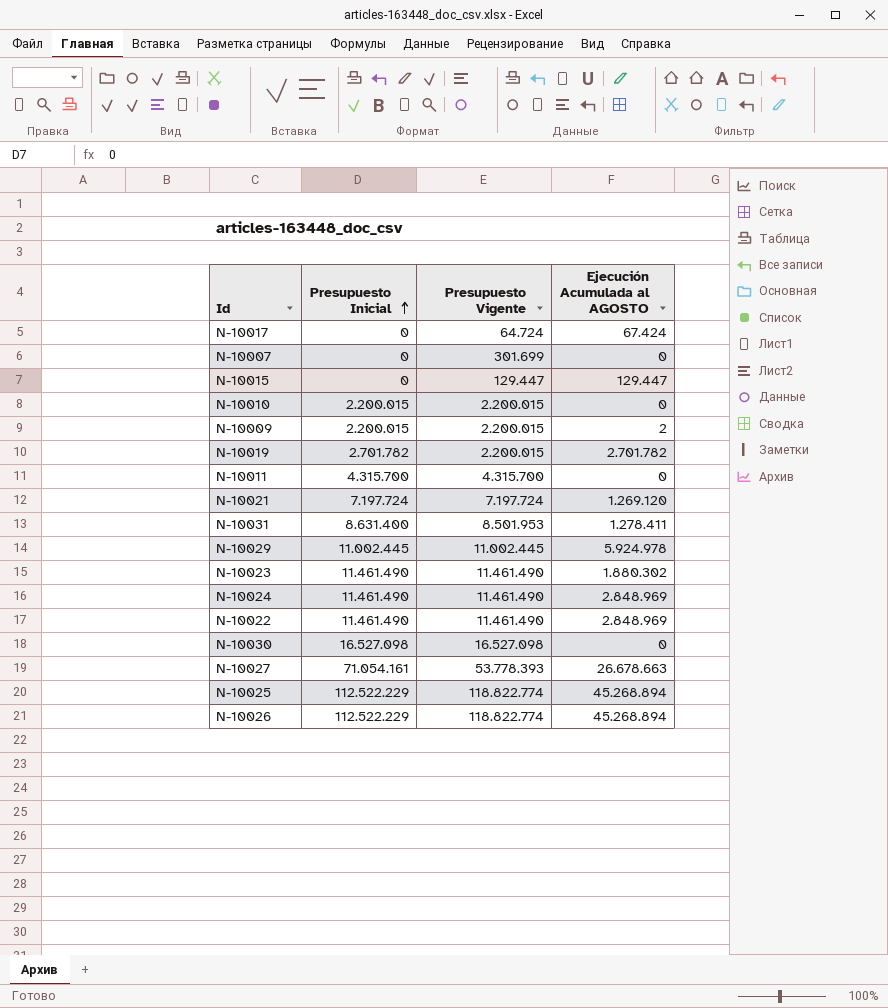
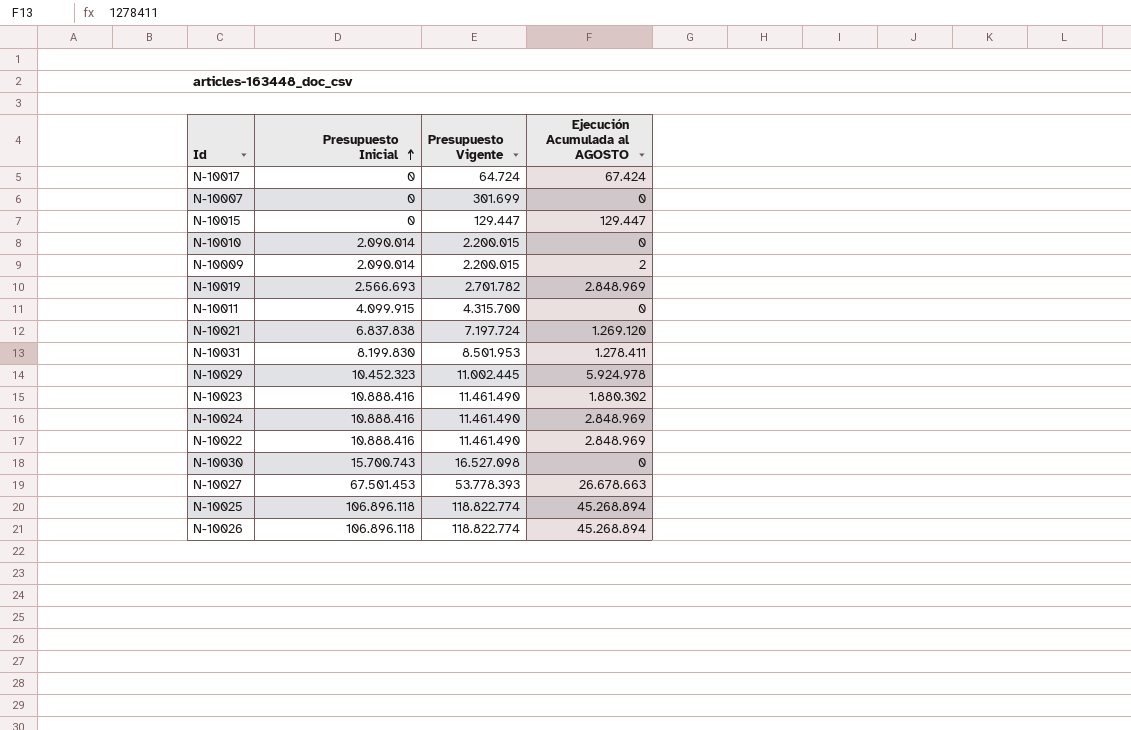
N-10010 | Presupuesto Inicial: 2.200.015 -> 2.090.014
N-10009 | Presupuesto Inicial: 2.200.015 -> 2.090.014
N-10019 | Presupuesto Inicial: 2.701.782 -> 2.566.693
N-10019 | Presupuesto Vigente: 2.200.015 -> 2.701.782
N-10019 | Ejecución Acumulada al AGOSTO: 2.701.782 -> 2.848.969
N-10011 | Presupuesto Inicial: 4.315.700 -> 4.099.915
N-10021 | Presupuesto Inicial: 7.197.724 -> 6.837.838
N-10031 | Presupuesto Inicial: 8.631.400 -> 8.199.830
N-10029 | Presupuesto Inicial: 11.002.445 -> 10.452.323
N-10023 | Presupuesto Inicial: 11.461.490 -> 10.888.416
N-10024 | Presupuesto Inicial: 11.461.490 -> 10.888.416
N-10022 | Presupuesto Inicial: 11.461.490 -> 10.888.416
N-10030 | Presupuesto Inicial: 16.527.098 -> 15.700.743
N-10027 | Presupuesto Inicial: 71.054.161 -> 67.501.453
N-10025 | Presupuesto Inicial: 112.522.229 -> 106.896.118
N-10026 | Presupuesto Inicial: 112.522.229 -> 106.896.118

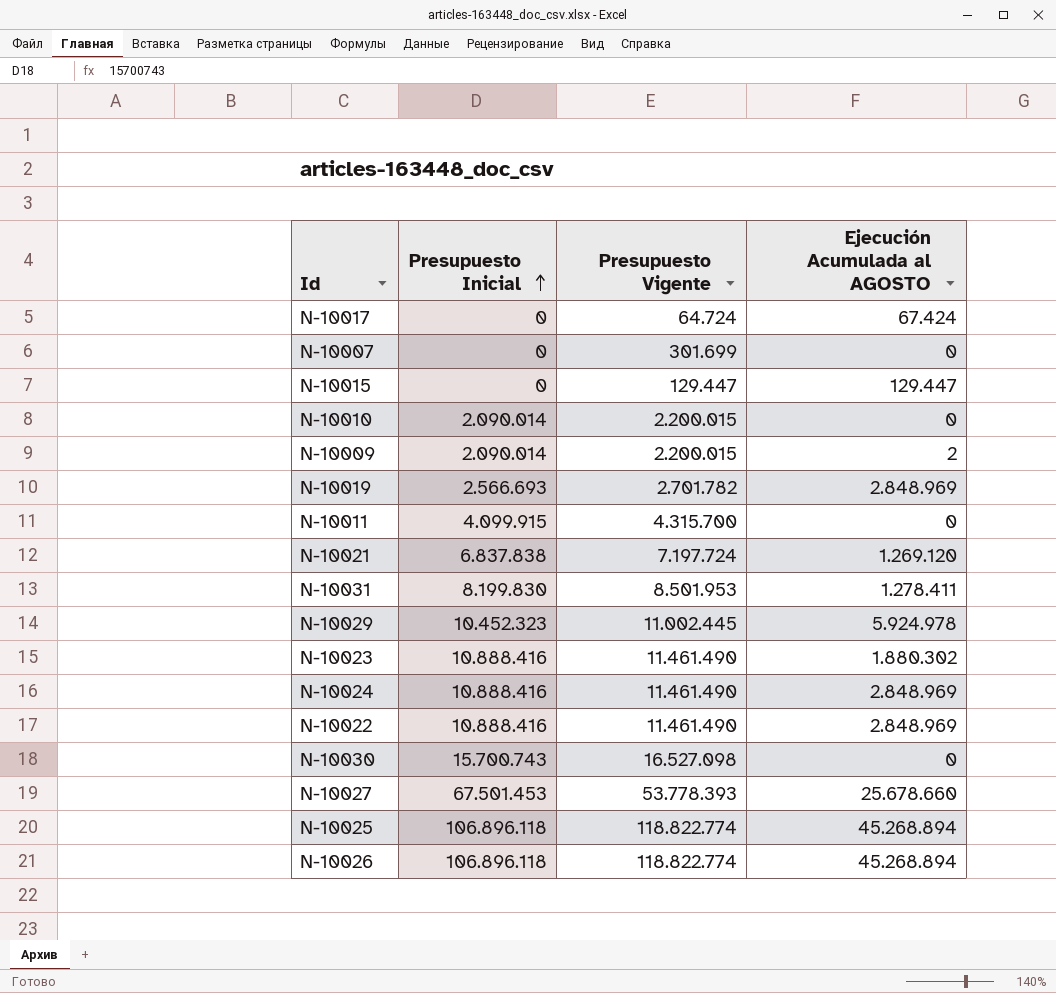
N-10027 | Ejecución Acumulada al AGOSTO: 26.678.663 -> 25.678.660

